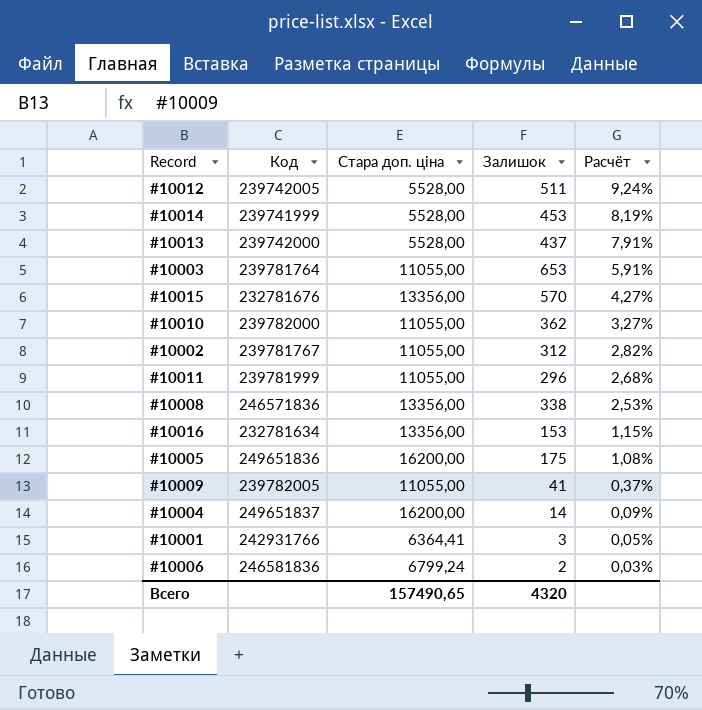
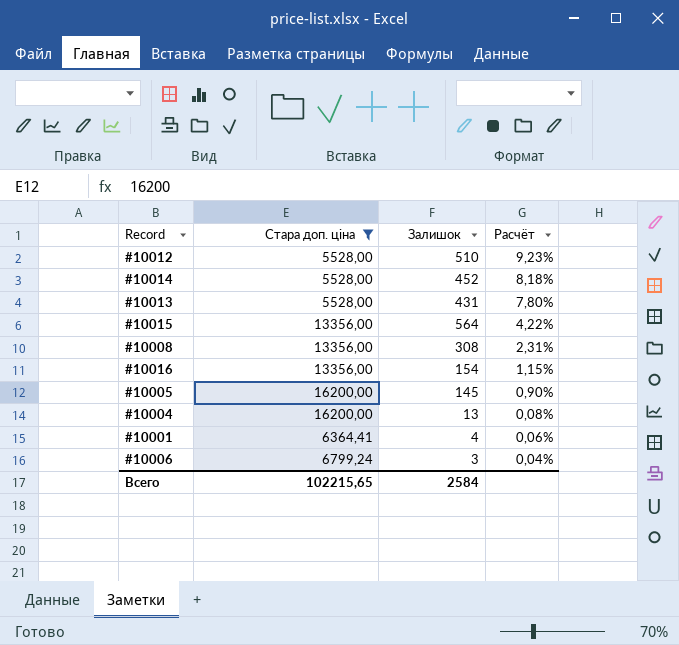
filter: none -> Стара доп. ціна != 11055,00
column Код | position: 2 -> none
#10012 | Залишок: 511 -> 510
#10012 | Расчёт: 9,24% -> 9,23%
#10014 | Залишок: 453 -> 452
#10014 | Расчёт: 8,19% -> 8,18%
#10013 | Залишок: 437 -> 431
#10013 | Расчёт: 7,91% -> 7,80%
#10015 | Залишок: 570 -> 564
#10015 | Расчёт: 4,27% -> 4,22%
#10008 | Залишок: 338 -> 308
#10008 | Расчёт: 2,53% -> 2,31%
#10016 | Залишок: 153 -> 154
#10005 | Залишок: 175 -> 145
#10005 | Расчёт: 1,08% -> 0,90%
#10004 | Залишок: 14 -> 13
#10004 | Расчёт: 0,09% -> 0,08%
#10001 | Залишок: 3 -> 4
#10001 | Расчёт: 0,05% -> 0,06%
#10006 | Залишок: 2 -> 3
#10006 | Расчёт: 0,03% -> 0,04%
Всего | Стара доп. ціна: 157490,65 -> 102215,65
Всего | Залишок: 4320 -> 2584

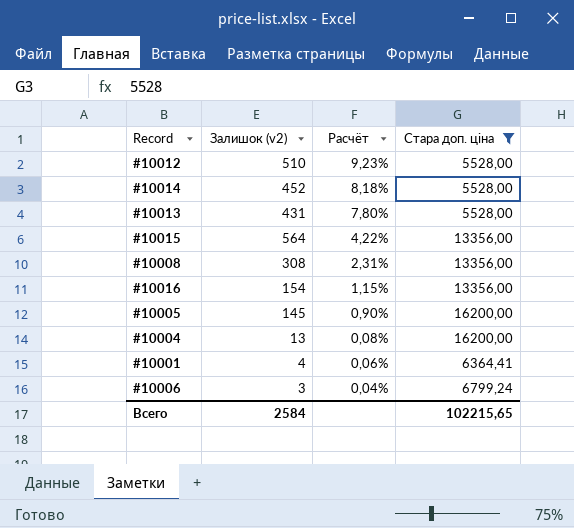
column name: Залишок -> Залишок (v2)
column Стара доп. ціна | position: 2 -> 4

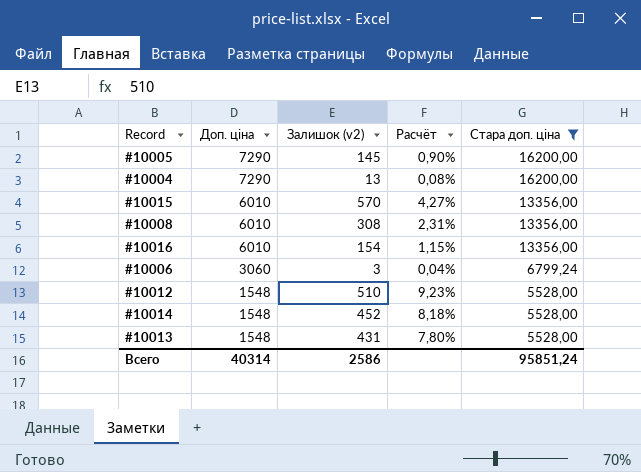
row order: Расчёт descending -> Доп. ціна descending
column Доп. ціна | position: none -> 2
row #10001: 4 | 0,06% | 6364,41 -> none
#10015 | Залишок (v2): 564 -> 570
#10015 | Расчёт: 4,22% -> 4,27%
Всего | Залишок (v2): 2584 -> 2586
Всего | Стара доп. ціна: 102215,65 -> 95851,24

